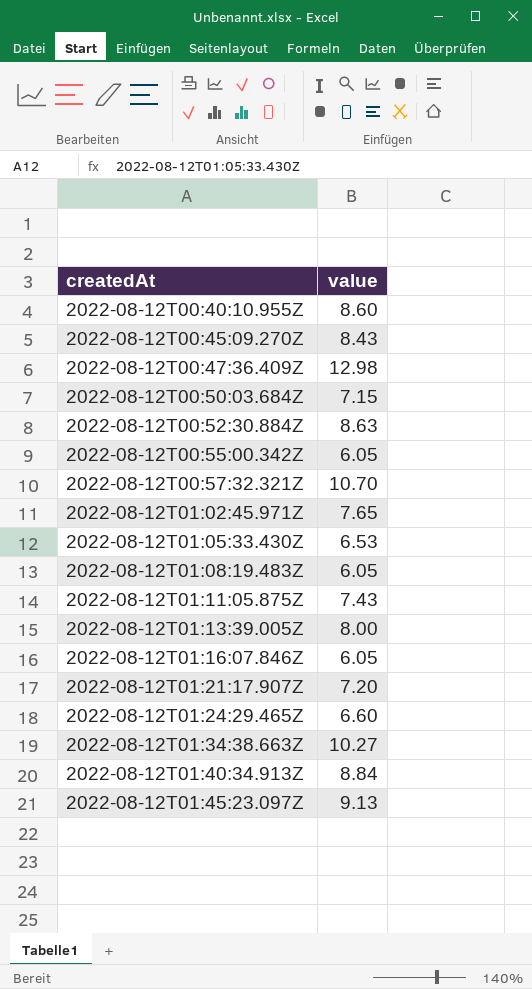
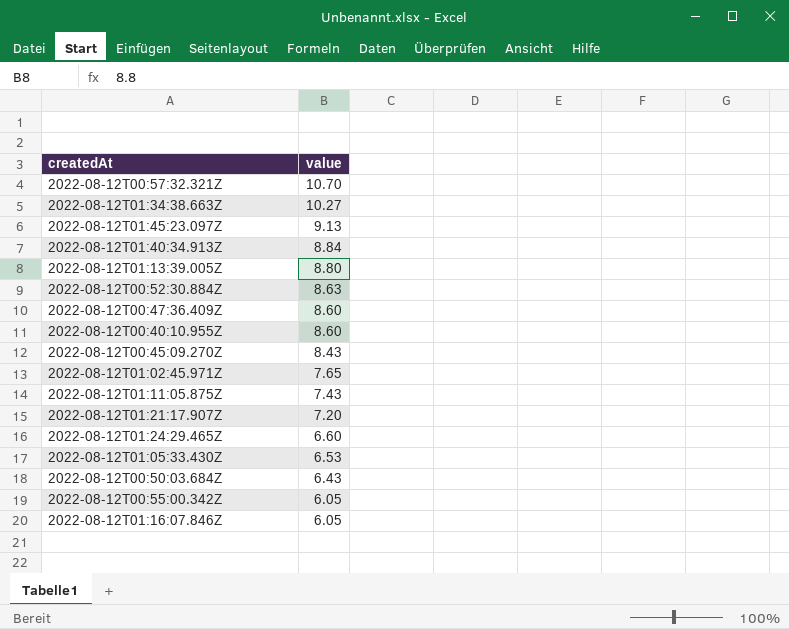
row order: createdAt ascending -> value descending
row 2022-08-12T01:08:19.483Z: 6.05 -> none
2022-08-12T01:13:39.005Z | value: 8.00 -> 8.80
2022-08-12T00:47:36.409Z | value: 12.98 -> 8.60
2022-08-12T00:50:03.684Z | value: 7.15 -> 6.43

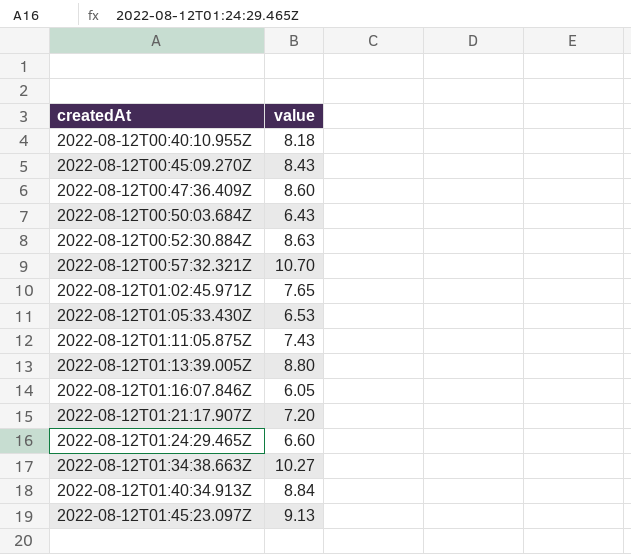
row order: value descending -> createdAt ascending
row 2022-08-12T00:55:00.342Z: 6.05 -> none
2022-08-12T00:40:10.955Z | value: 8.60 -> 8.18

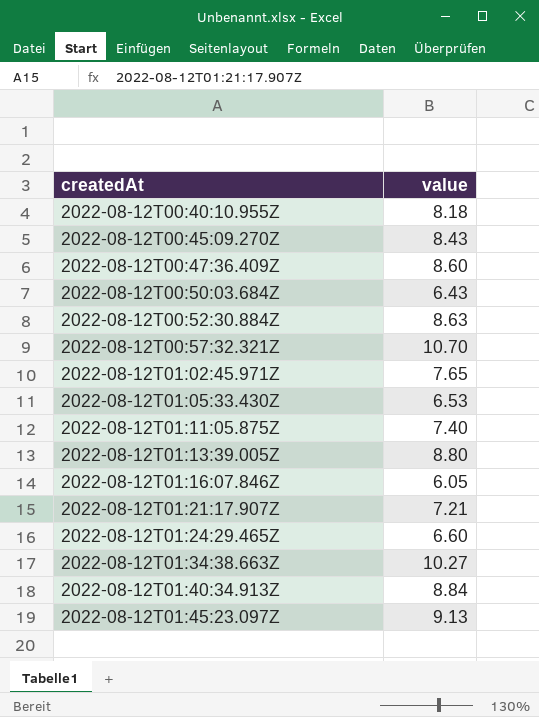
2022-08-12T01:11:05.875Z | value: 7.43 -> 7.40
2022-08-12T01:21:17.907Z | value: 7.20 -> 7.21

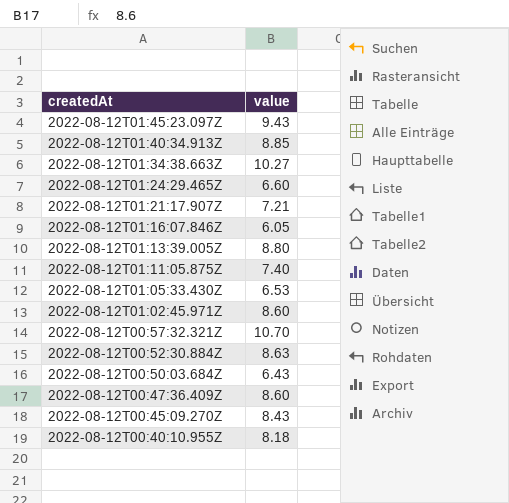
row order: createdAt ascending -> createdAt descending
2022-08-12T01:45:23.097Z | value: 9.13 -> 9.43
2022-08-12T01:40:34.913Z | value: 8.84 -> 8.85
2022-08-12T01:02:45.971Z | value: 7.65 -> 8.60

